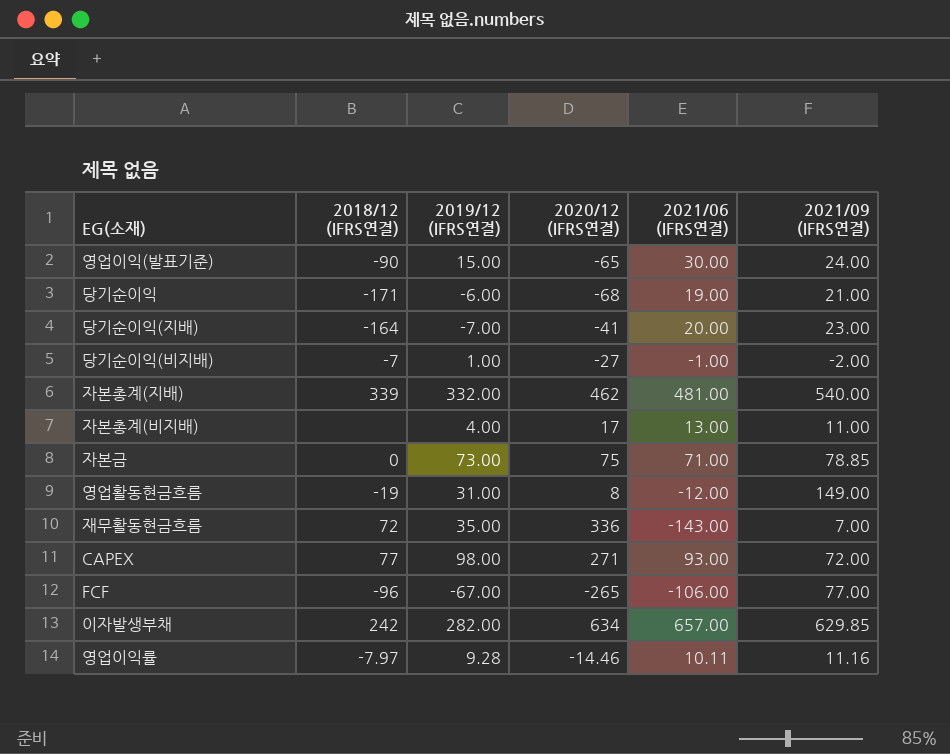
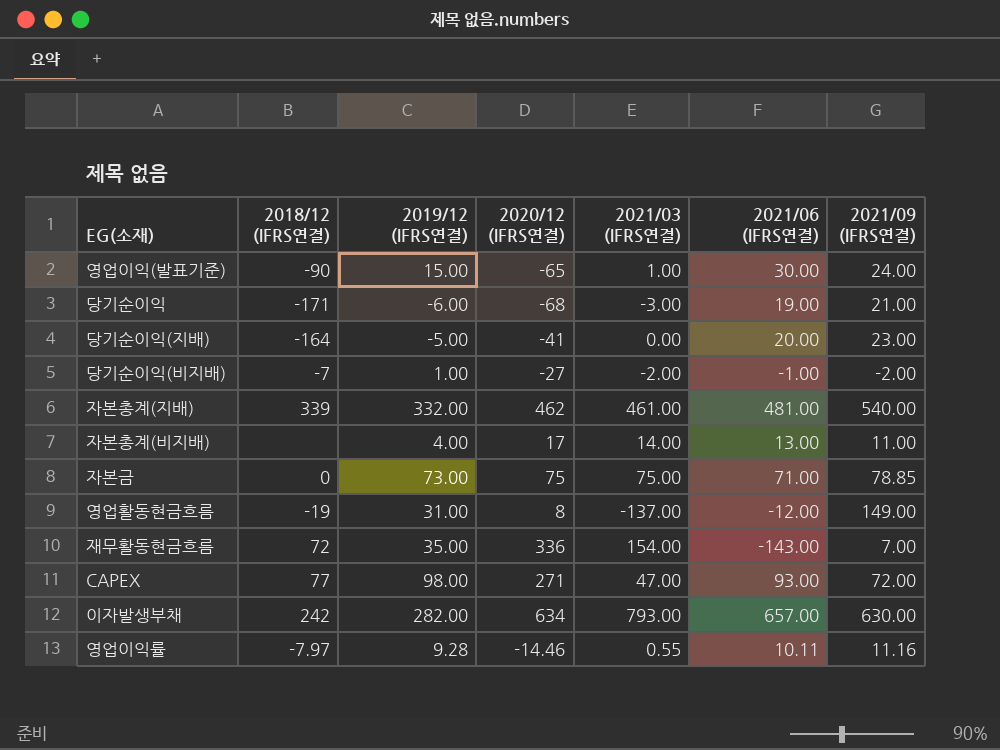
column 2021/03 (IFRS연결) | position: none -> 5
row FCF: -96 | -67.00 | -265 | -106.00 | 77.00 -> none
당기순이익(지배) | 2019/12 (IFRS연결): -7.00 -> -5.00
이자발생부채 | 2021/09 (IFRS연결): 629.85 -> 630.00

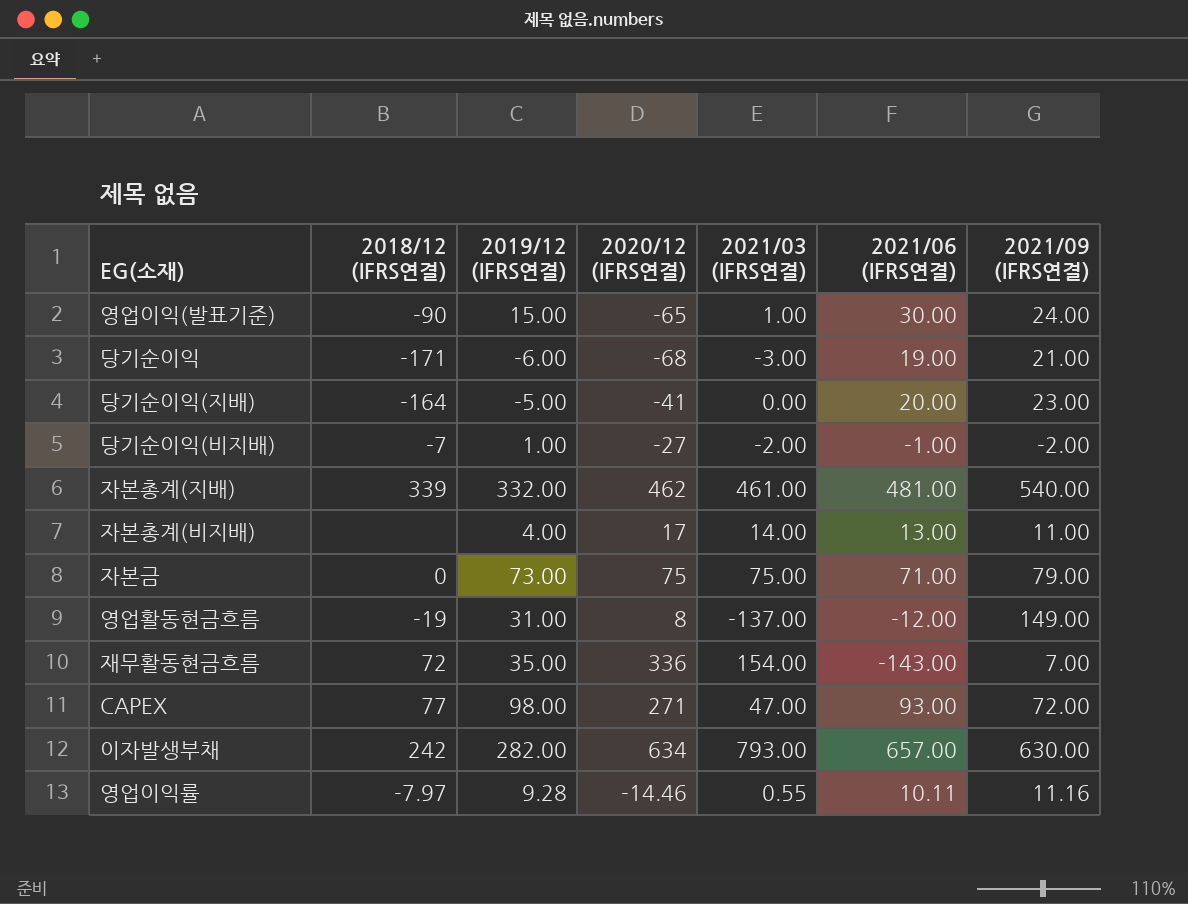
자본금 | 2021/09 (IFRS연결): 78.85 -> 79.00

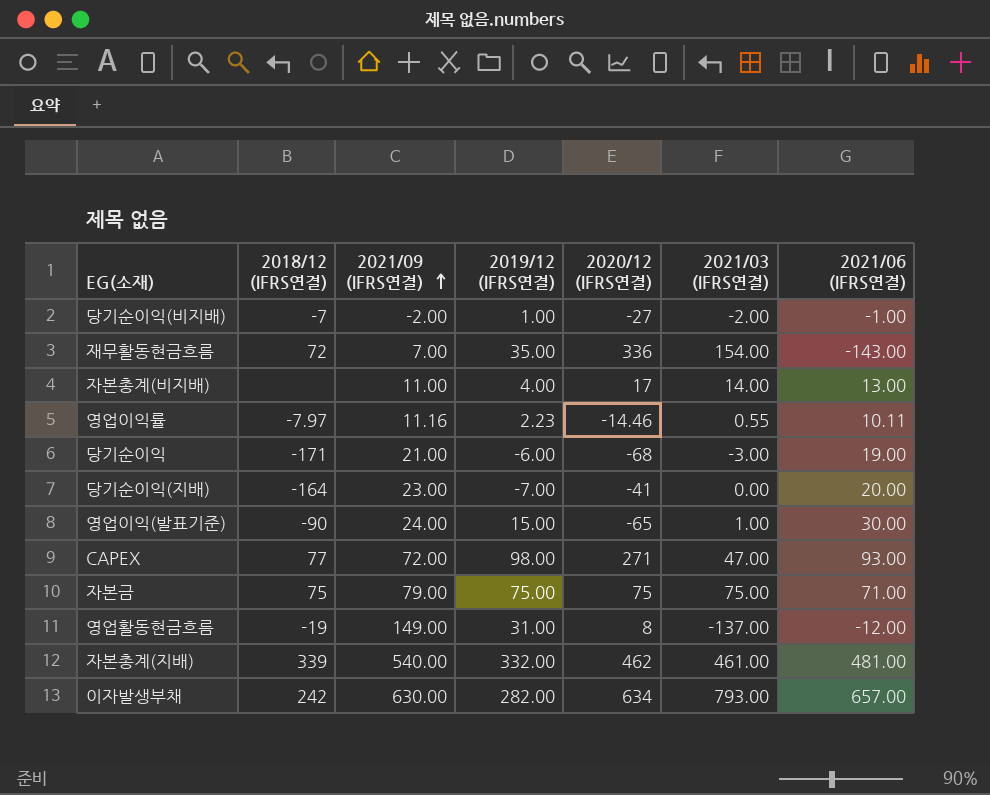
row order: none -> 2021/09 (IFRS연결) ascending
column 2021/09 (IFRS연결) | position: 7 -> 3
영업이익률 | 2019/12 (IFRS연결): 9.28 -> 2.23
당기순이익(지배) | 2019/12 (IFRS연결): -5.00 -> -7.00
자본금 | 2018/12 (IFRS연결): 0 -> 75
자본금 | 2019/12 (IFRS연결): 73.00 -> 75.00

